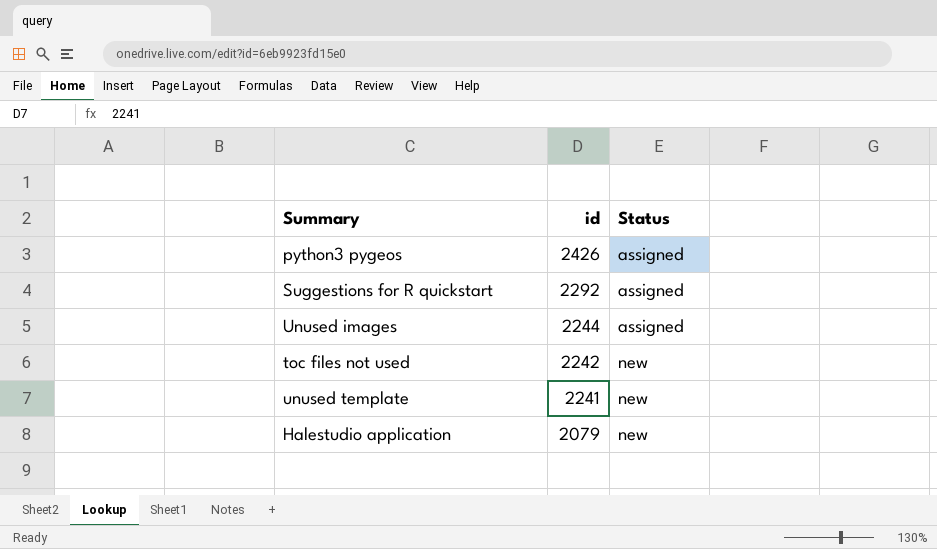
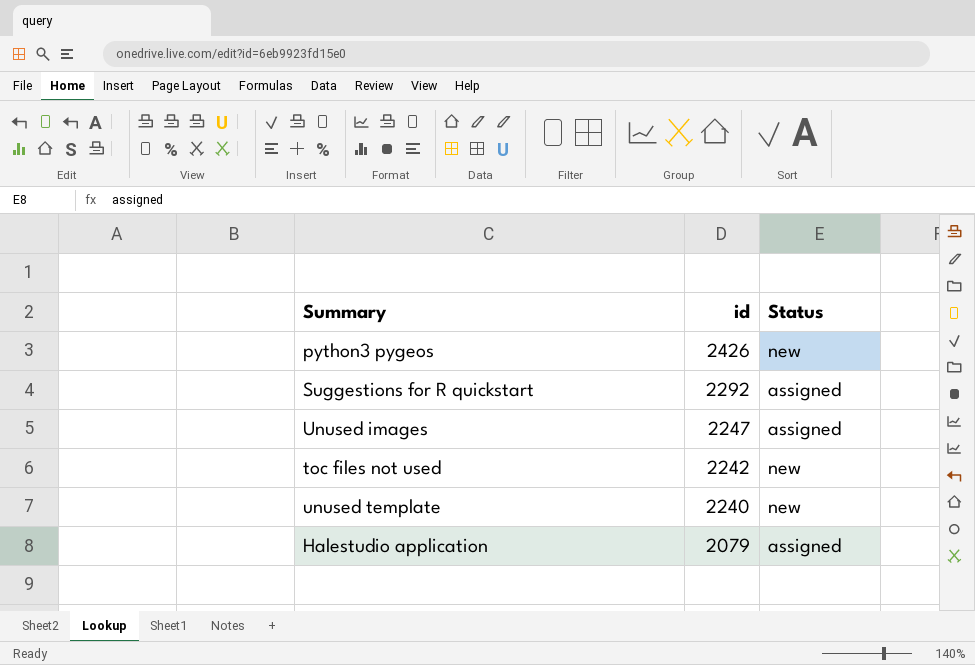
python3 pygeos | Status: assigned -> new
Unused images | id: 2244 -> 2247
unused template | id: 2241 -> 2240
Halestudio application | Status: new -> assigned

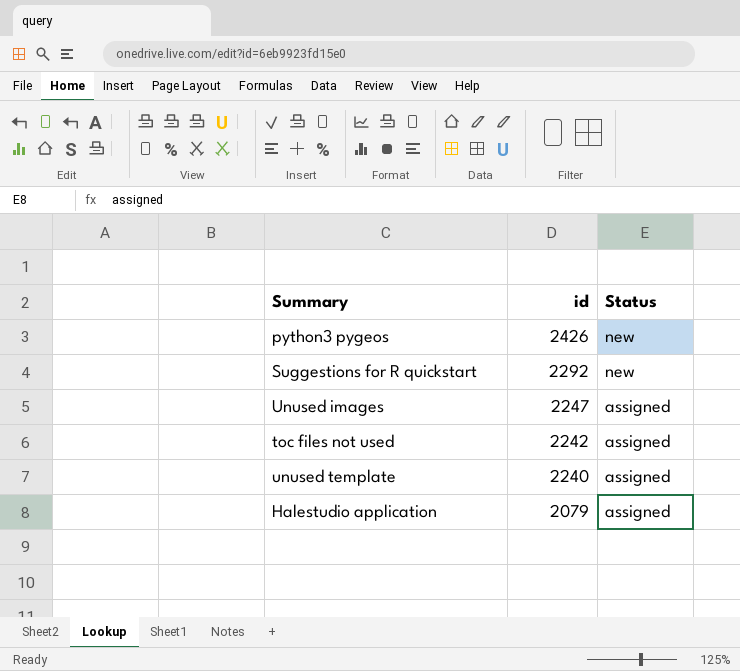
Suggestions for R quickstart | Status: assigned -> new
toc files not used | Status: new -> assigned
unused template | Status: new -> assigned

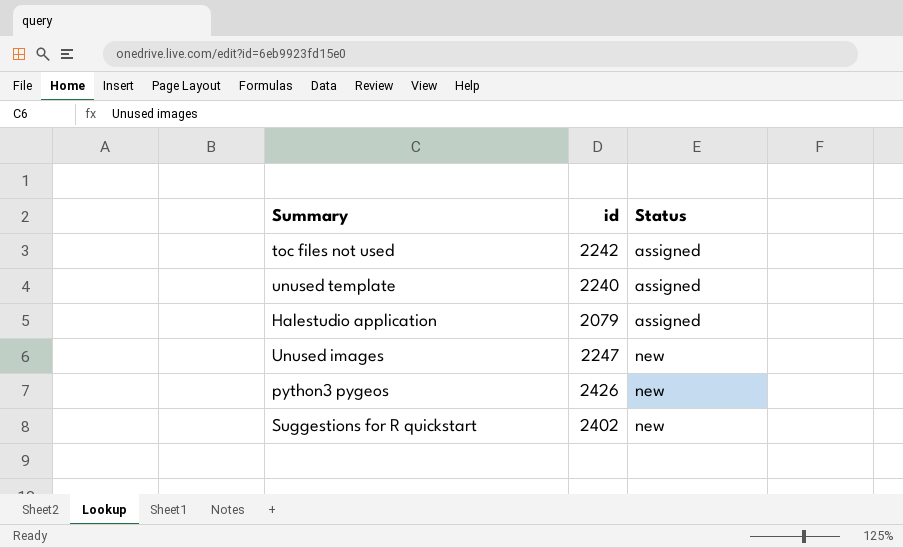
row order: id descending -> Status ascending
Unused images | Status: assigned -> new
Suggestions for R quickstart | id: 2292 -> 2402

